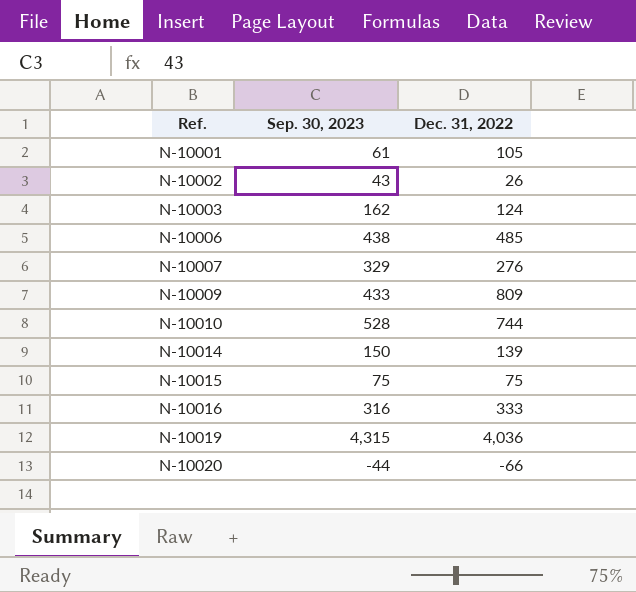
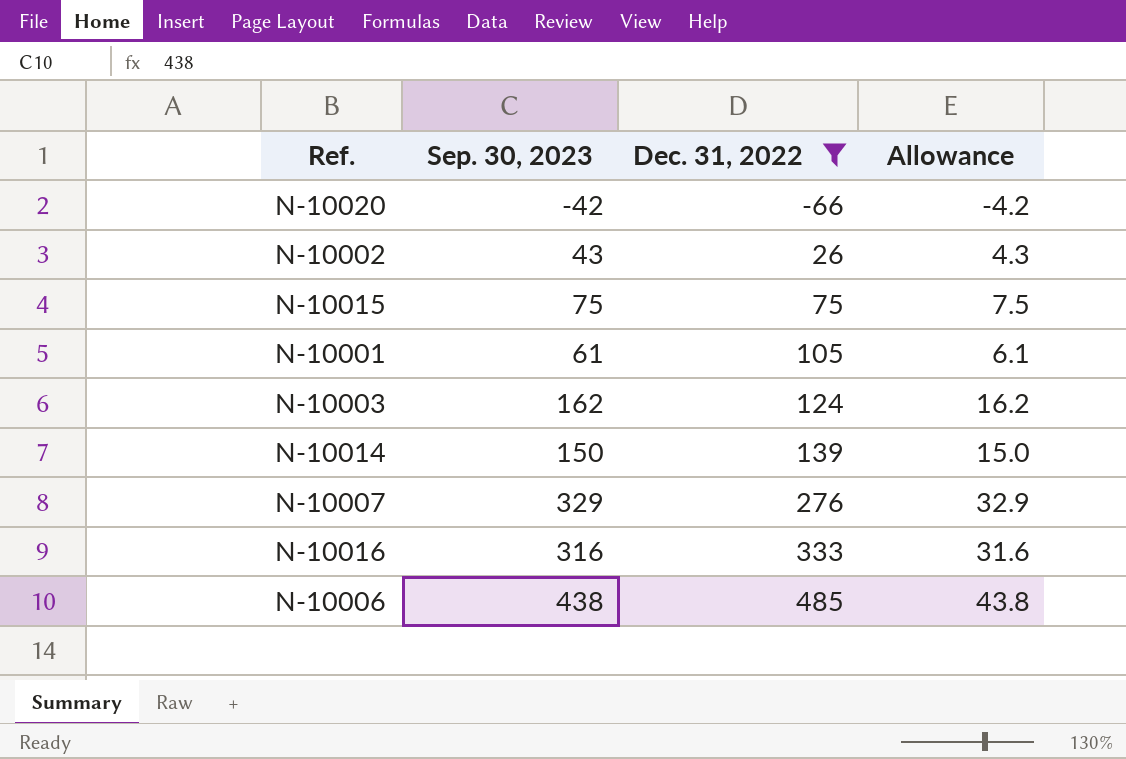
filter: none -> Dec. 31, 2022 <= 485
row order: Ref. ascending -> Dec. 31, 2022 ascending
column Allowance | formula: none -> [Sep. 30, 2023] * 0.1
N-10020 | Sep. 30, 2023: -44 -> -42

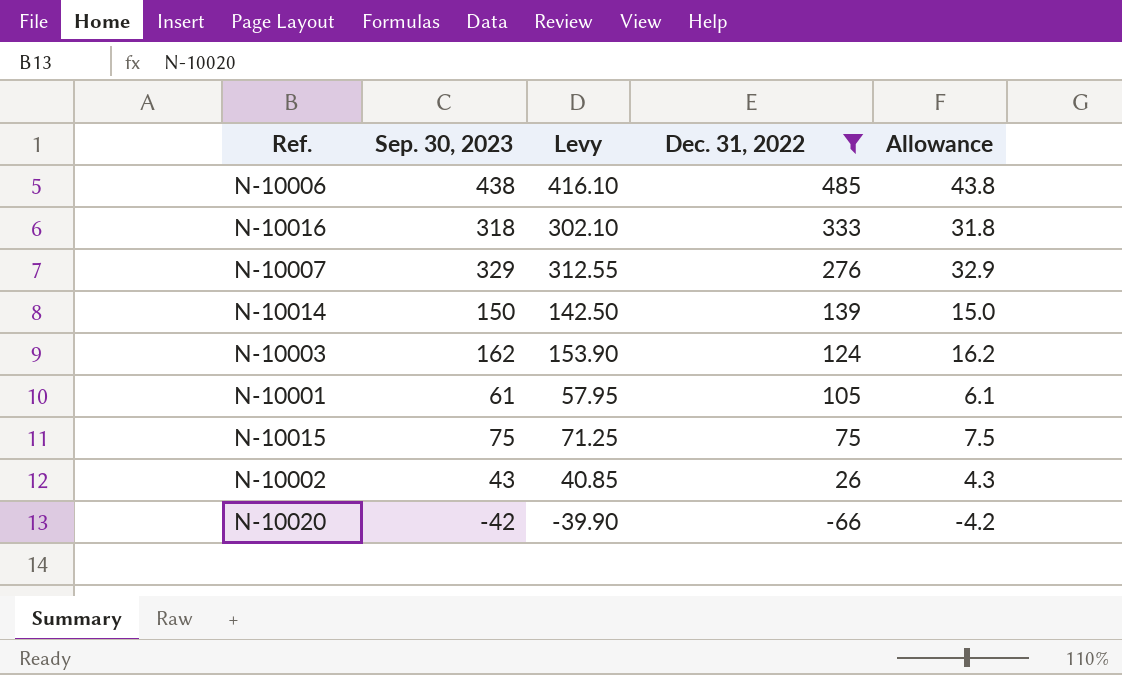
row order: Dec. 31, 2022 ascending -> Dec. 31, 2022 descending
column Levy | formula: none -> [Sep. 30, 2023] * 0.95
N-10016 | Sep. 30, 2023: 316 -> 318
N-10016 | Allowance: 31.6 -> 31.8

